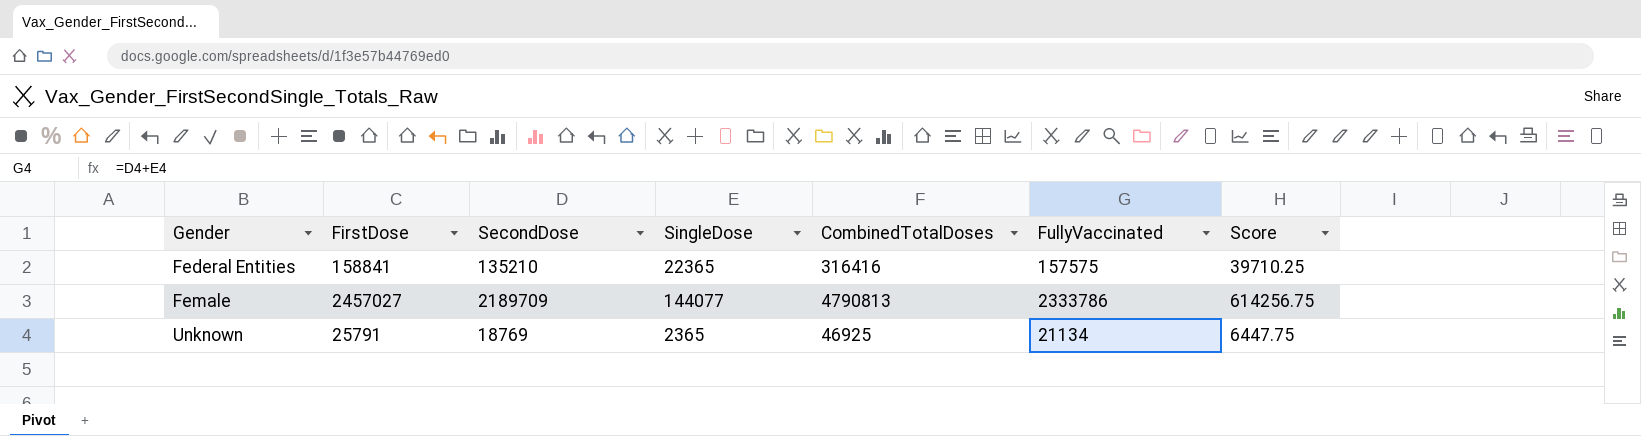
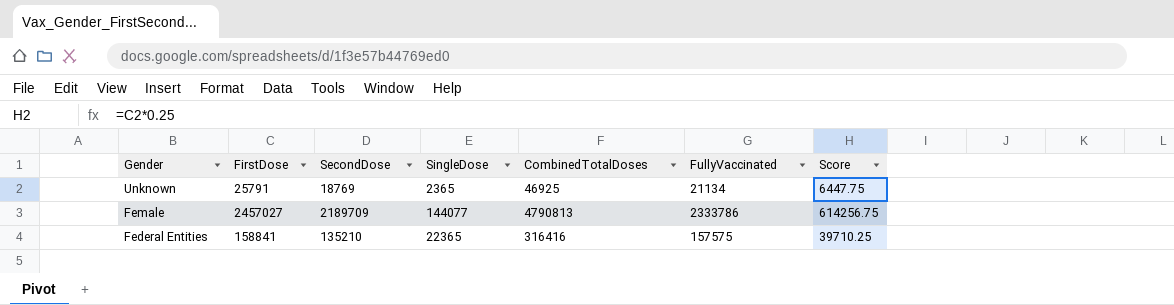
row order: Gender ascending -> Gender descending

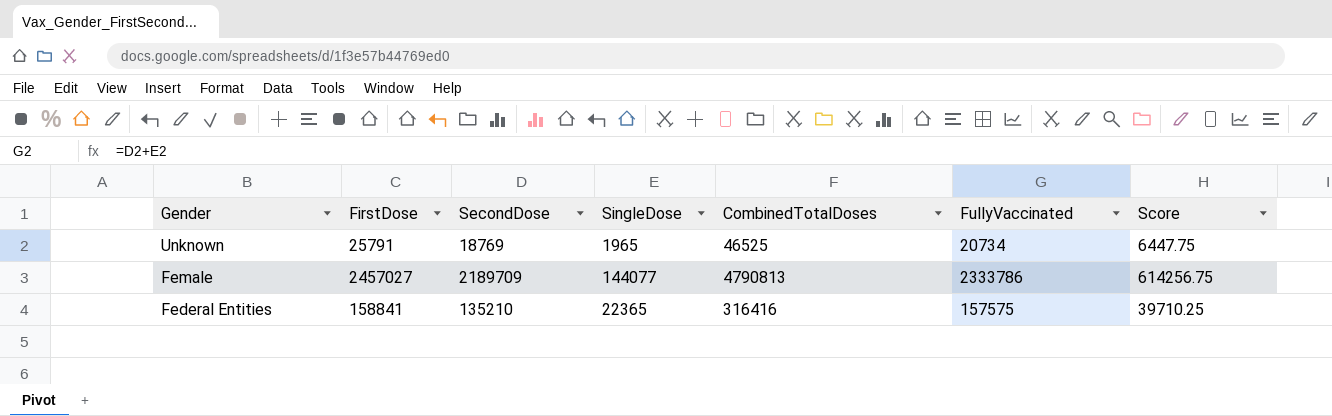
Unknown | SingleDose: 2365 -> 1965
Unknown | CombinedTotalDoses: 46925 -> 46525
Unknown | FullyVaccinated: 21134 -> 20734

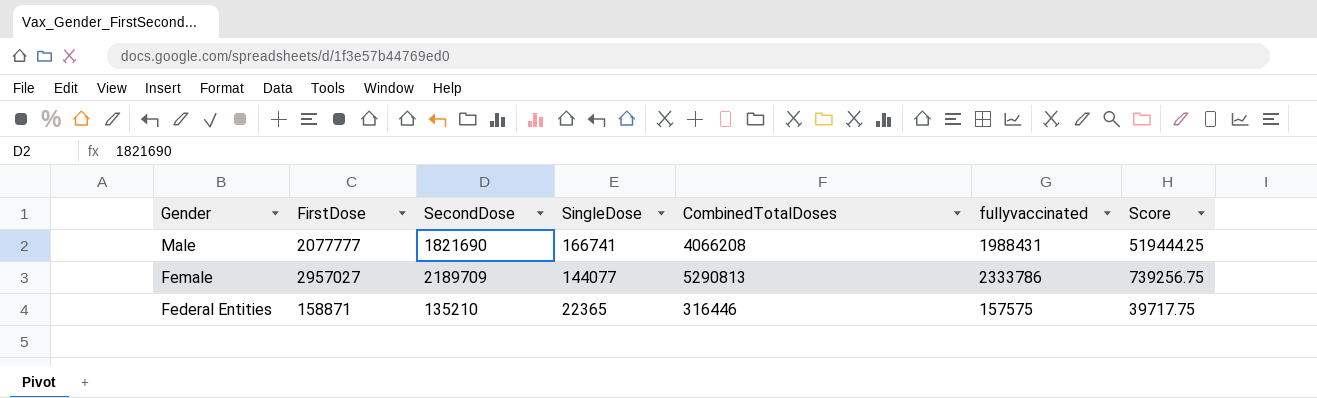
column name: FullyVaccinated -> fullyvaccinated
row Unknown: 25791 | 18769 | 1965 | 46525 | 20734 | 6447.75 -> none
row Male: none -> 2077777 | 1821690 | 166741 | 4066208 | 1988431 | 519444.25
Female | FirstDose: 2457027 -> 2957027
Female | CombinedTotalDoses: 4790813 -> 5290813
Female | Score: 614256.75 -> 739256.75
Federal Entities | FirstDose: 158841 -> 158871
Federal Entities | CombinedTotalDoses: 316416 -> 316446
Federal Entities | Score: 39710.25 -> 39717.75

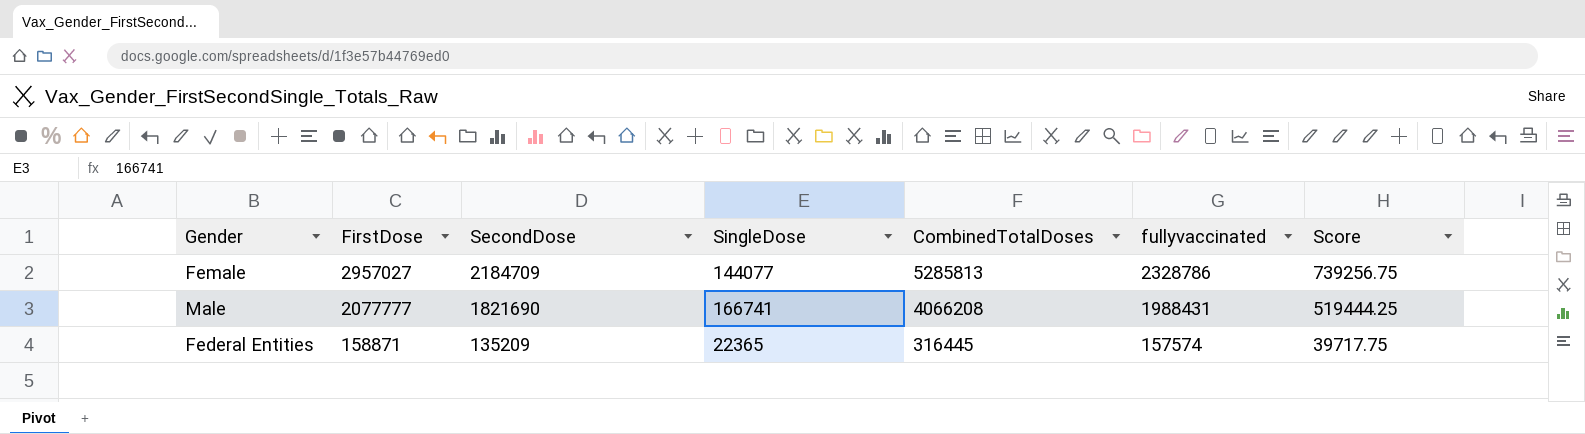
row order: Gender descending -> FirstDose descending
Female | SecondDose: 2189709 -> 2184709
Female | CombinedTotalDoses: 5290813 -> 5285813
Female | fullyvaccinated: 2333786 -> 2328786
Federal Entities | SecondDose: 135210 -> 135209
Federal Entities | CombinedTotalDoses: 316446 -> 316445
Federal Entities | fullyvaccinated: 157575 -> 157574

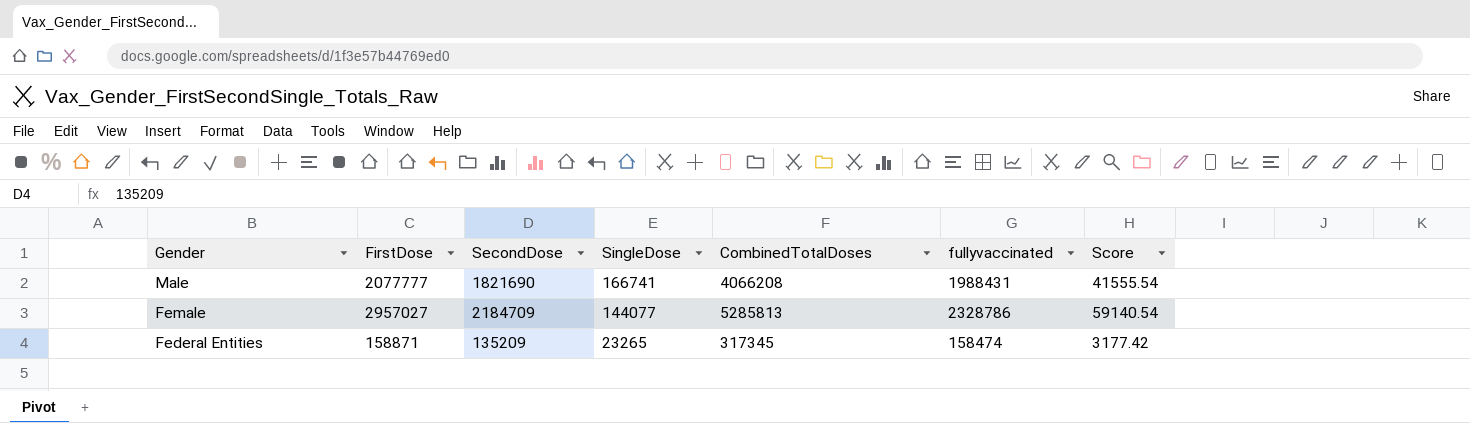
row order: FirstDose descending -> Gender descending
column Score | formula: [FirstDose] * 0.25 -> [FirstDose] * 0.02
Federal Entities | SingleDose: 22365 -> 23265
Federal Entities | CombinedTotalDoses: 316445 -> 317345
Federal Entities | fullyvaccinated: 157574 -> 158474

